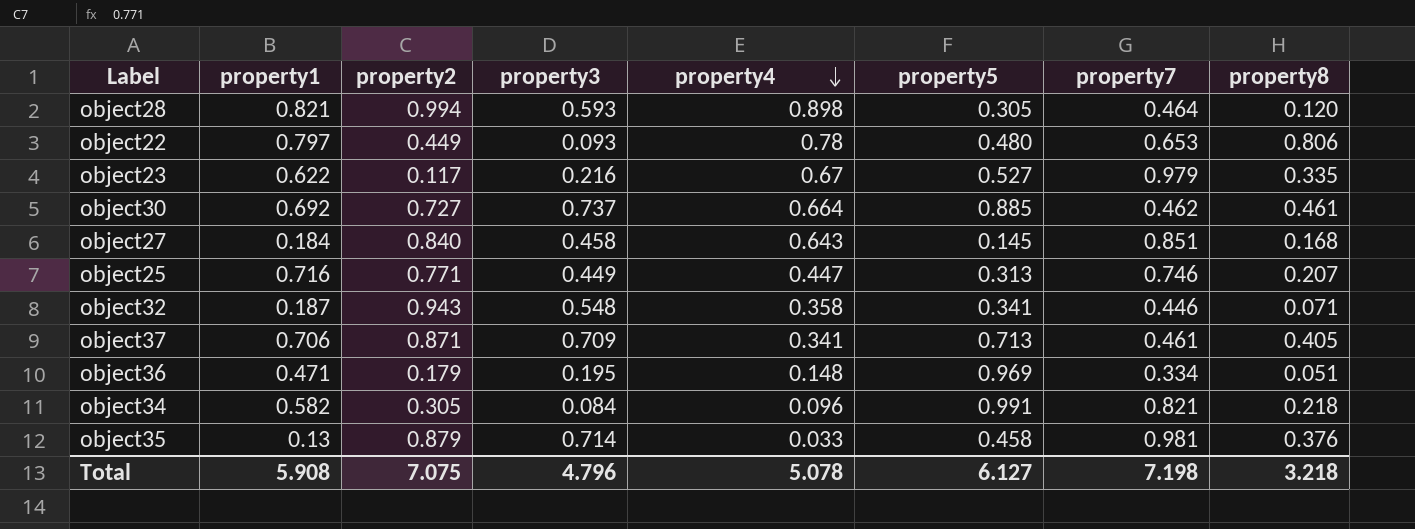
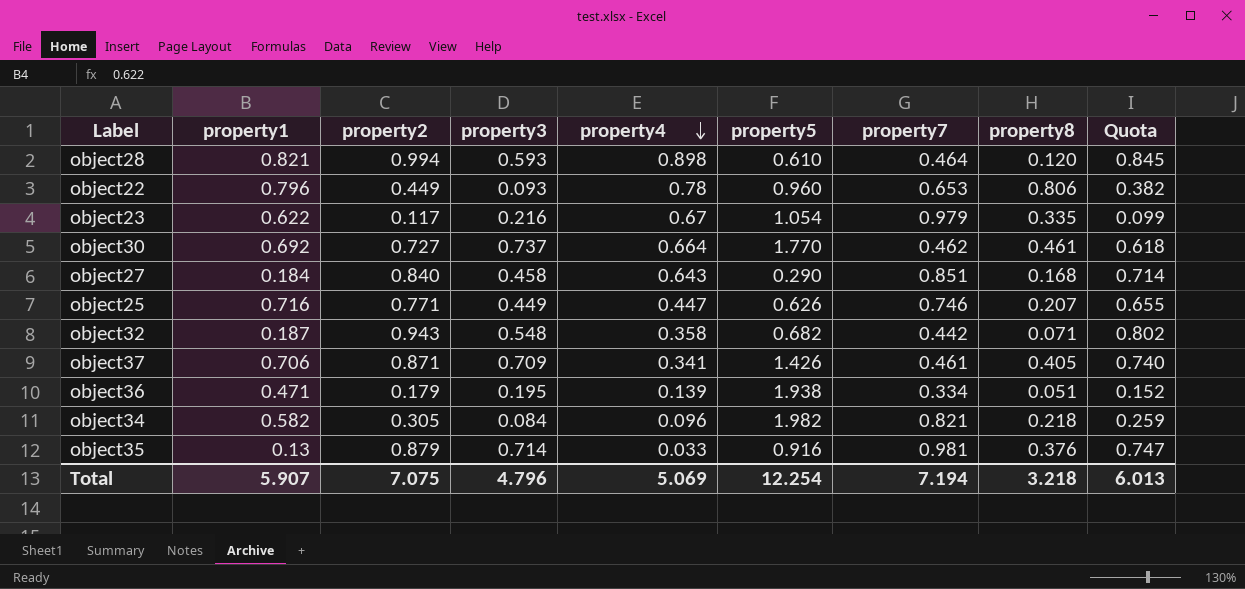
column Quota | formula: none -> [property2] * 0.85
object28 | property5: 0.305 -> 0.610
object22 | property1: 0.797 -> 0.796
object22 | property5: 0.480 -> 0.960
object23 | property5: 0.527 -> 1.054
object30 | property5: 0.885 -> 1.770
object27 | property5: 0.145 -> 0.290
object25 | property5: 0.313 -> 0.626
object32 | property5: 0.341 -> 0.682
object32 | property7: 0.446 -> 0.442
object37 | property5: 0.713 -> 1.426
object36 | property4: 0.148 -> 0.139
object36 | property5: 0.969 -> 1.938
object34 | property5: 0.991 -> 1.982
object35 | property5: 0.458 -> 0.916
Total | property1: 5.908 -> 5.907
Total | property4: 5.078 -> 5.069
Total | property5: 6.127 -> 12.254
Total | property7: 7.198 -> 7.194

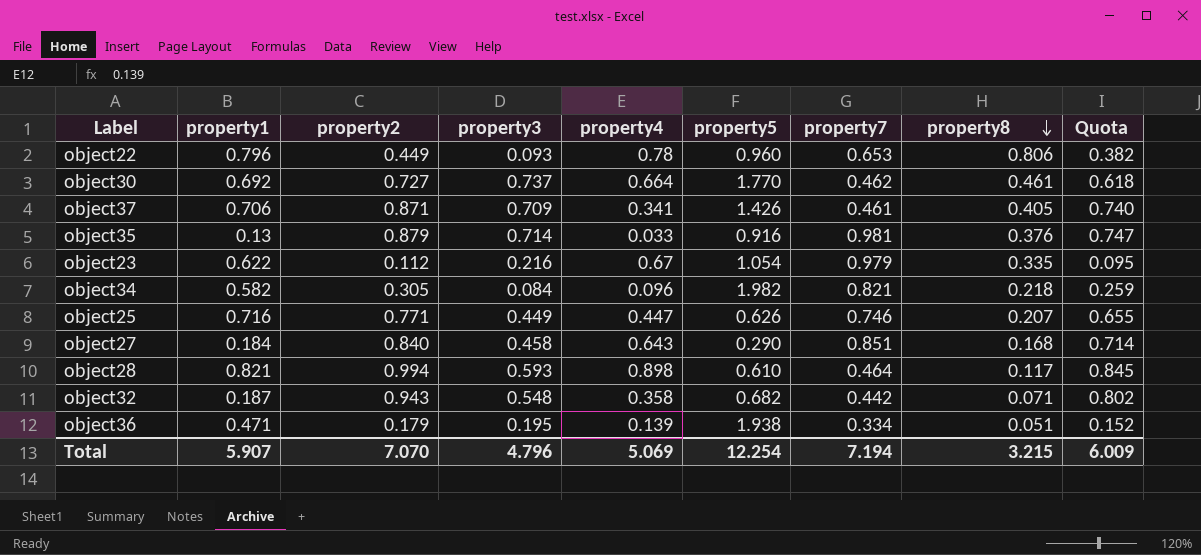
row order: property4 descending -> property8 descending
object23 | property2: 0.117 -> 0.112
object23 | Quota: 0.099 -> 0.095
object28 | property8: 0.120 -> 0.117
Total | property2: 7.075 -> 7.070
Total | property8: 3.218 -> 3.215
Total | Quota: 6.013 -> 6.009

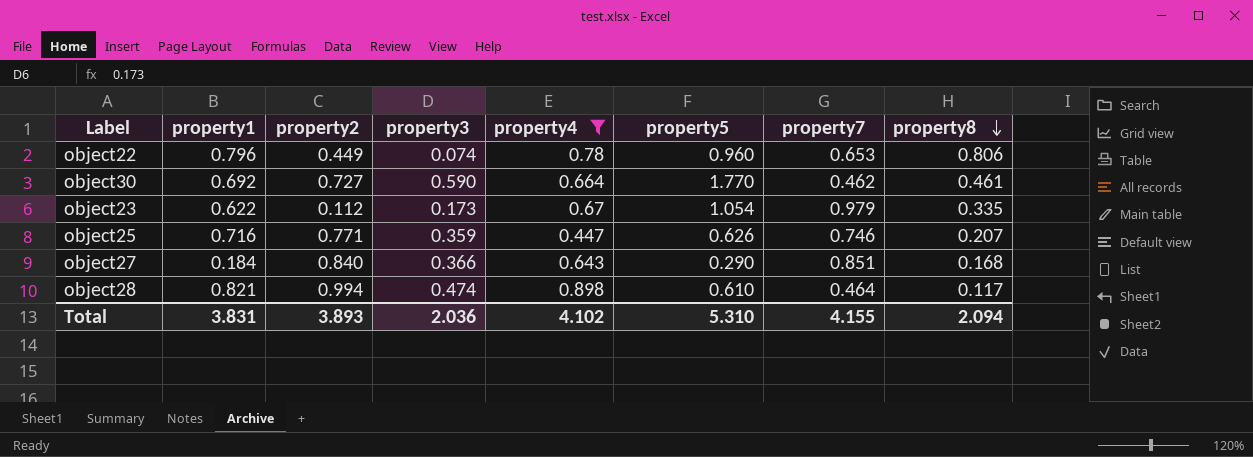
filter: none -> property4 >= 0.447
column Quota | formula: [property2] * 0.85 -> none
object22 | property3: 0.093 -> 0.074
object30 | property3: 0.737 -> 0.590
object23 | property3: 0.216 -> 0.173
object25 | property3: 0.449 -> 0.359
object27 | property3: 0.458 -> 0.366
object28 | property3: 0.593 -> 0.474
Total | property1: 5.907 -> 3.831
Total | property2: 7.070 -> 3.893
Total | property3: 4.796 -> 2.036
Total | property4: 5.069 -> 4.102
Total | property5: 12.254 -> 5.310
Total | property7: 7.194 -> 4.155
Total | property8: 3.215 -> 2.094

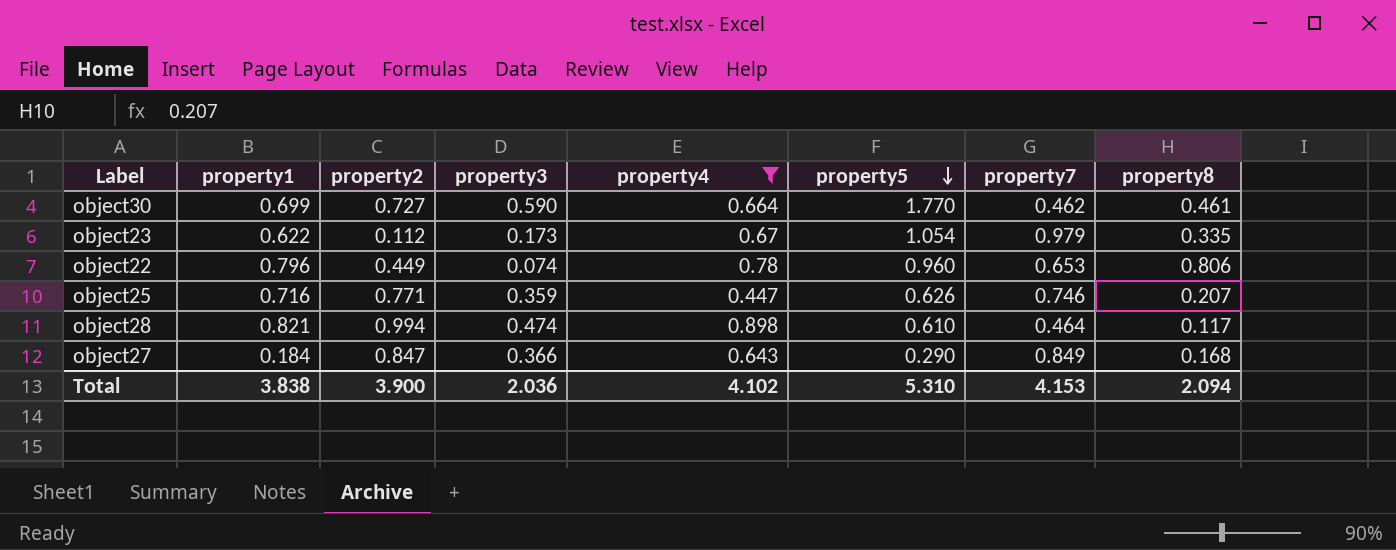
row order: property8 descending -> property5 descending
object30 | property1: 0.692 -> 0.699
object27 | property2: 0.840 -> 0.847
object27 | property7: 0.851 -> 0.849
Total | property1: 3.831 -> 3.838
Total | property2: 3.893 -> 3.900
Total | property7: 4.155 -> 4.153

